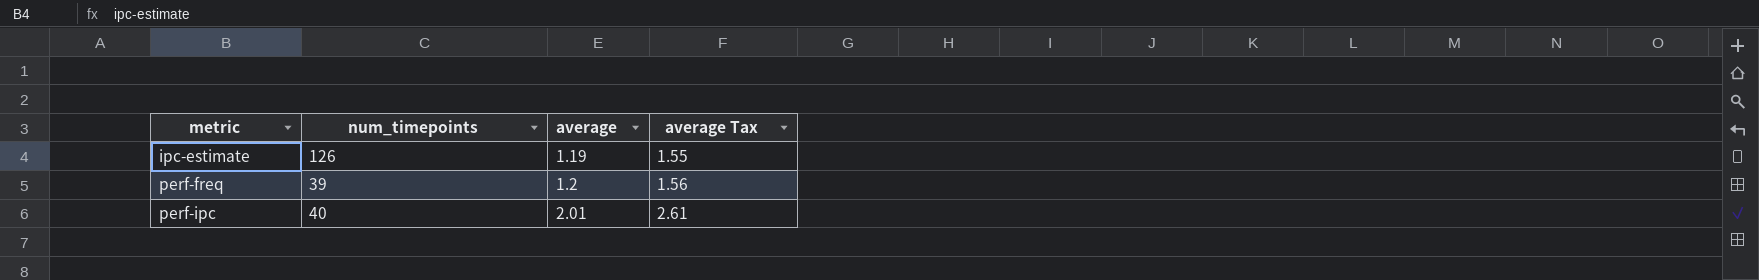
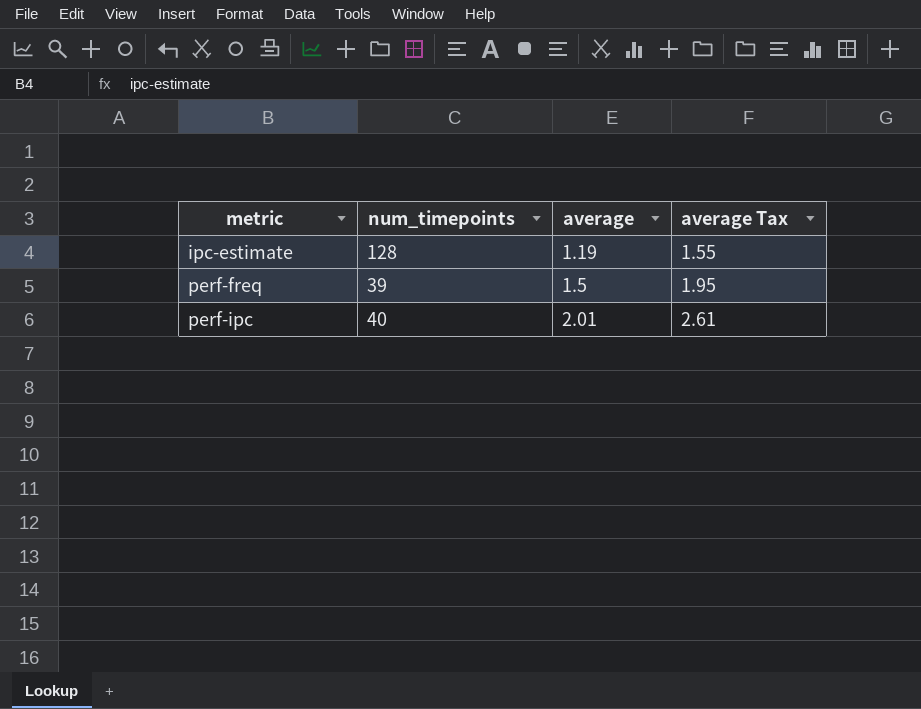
ipc-estimate | num_timepoints: 126 -> 128
perf-freq | average: 1.2 -> 1.5
perf-freq | average Tax: 1.56 -> 1.95

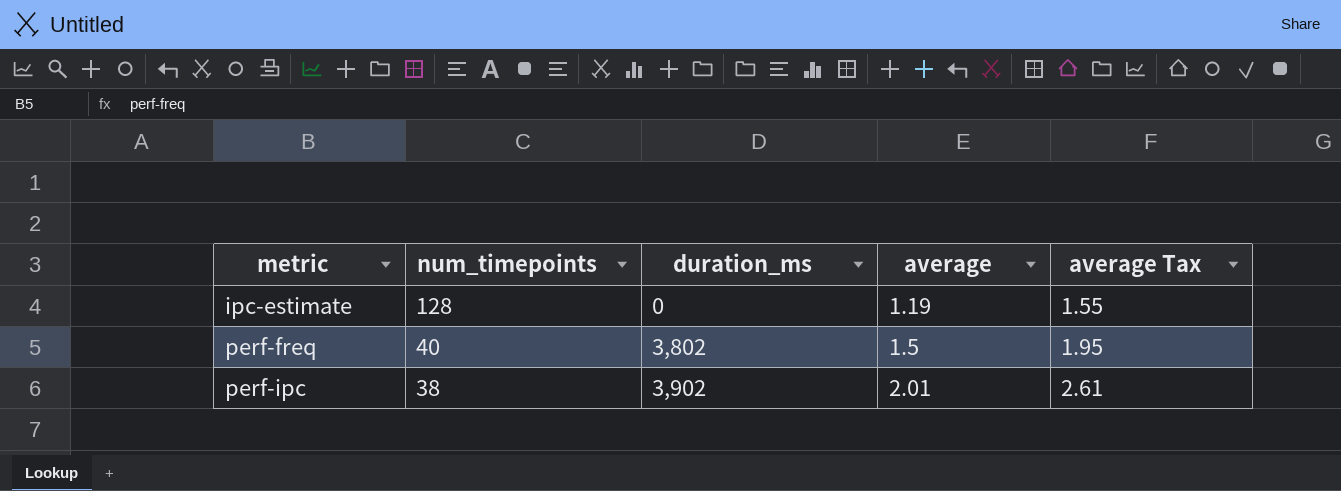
column duration_ms | position: none -> 3
perf-freq | num_timepoints: 39 -> 40
perf-ipc | num_timepoints: 40 -> 38

